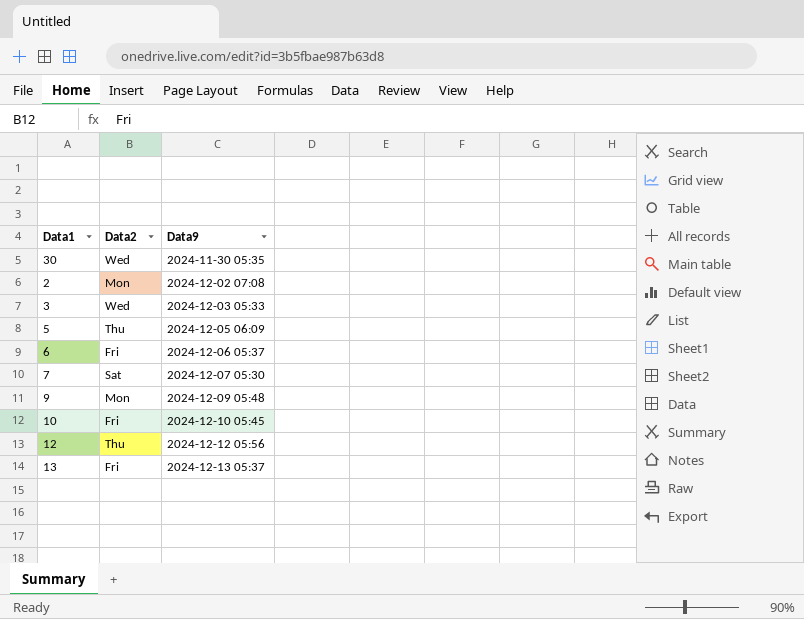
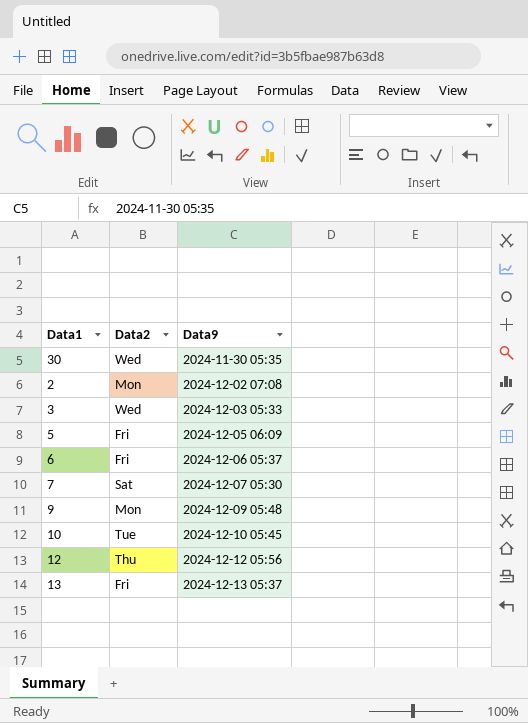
5 | Data2: Thu -> Fri
10 | Data2: Fri -> Tue

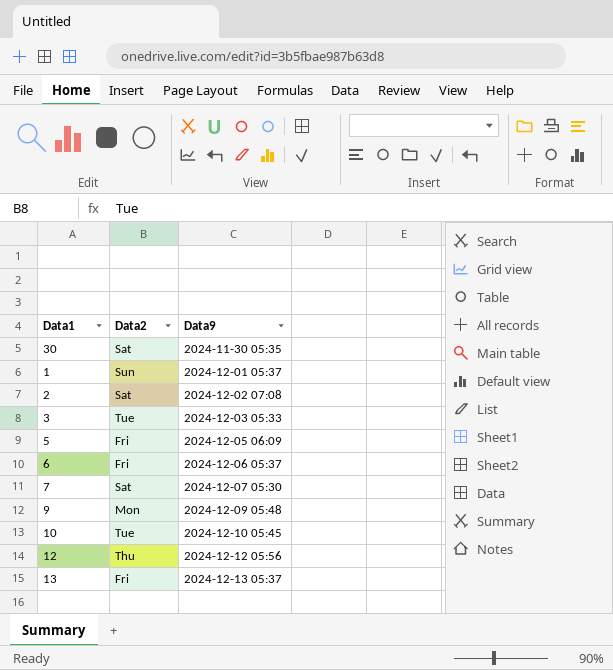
30 | Data2: Wed -> Sat
row 1: none -> Sun | 2024-12-01 05:37
2 | Data2: Mon -> Sat
3 | Data2: Wed -> Tue

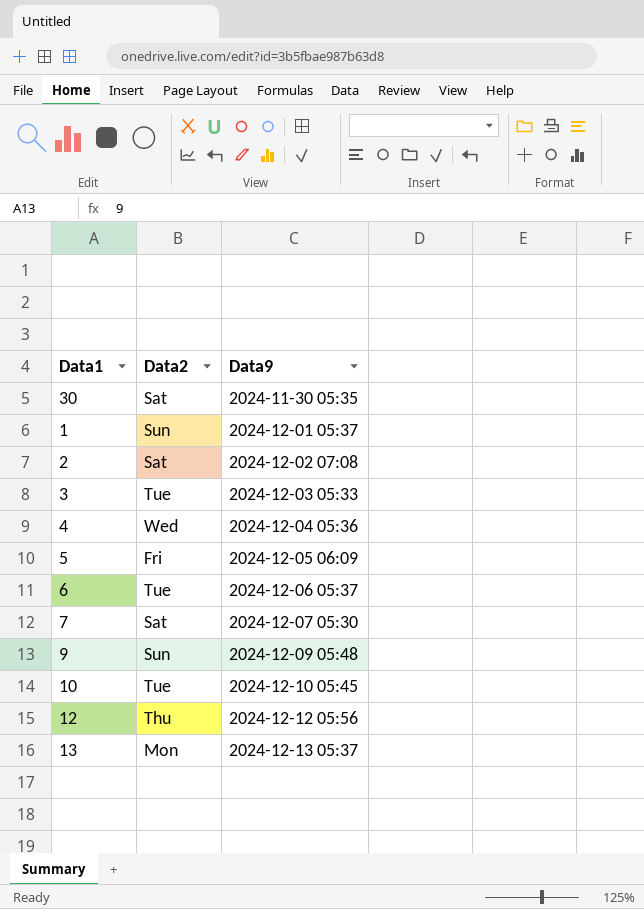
row 4: none -> Wed | 2024-12-04 05:36
6 | Data2: Fri -> Tue
9 | Data2: Mon -> Sun
13 | Data2: Fri -> Mon

